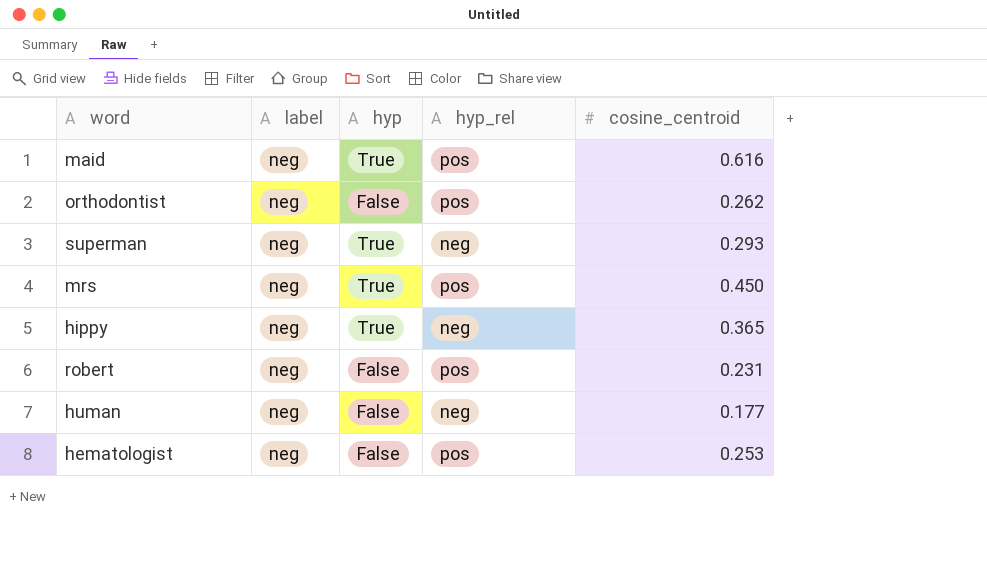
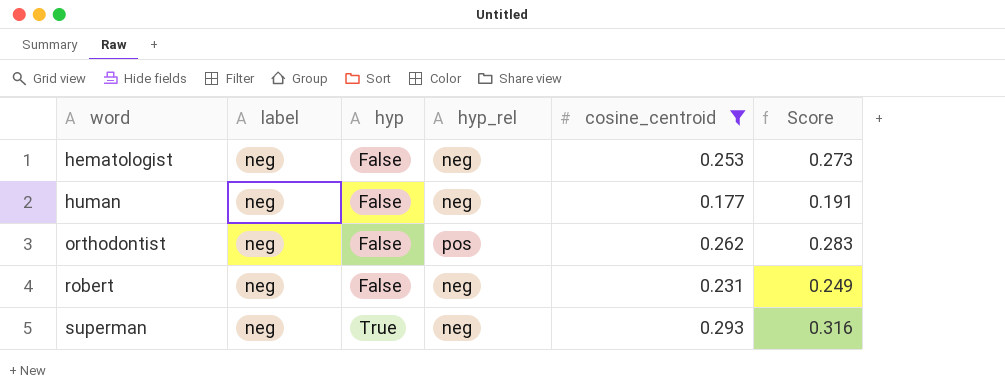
filter: none -> cosine_centroid <= 0.293
row order: none -> word ascending
column Score | formula: none -> [cosine_centroid] * 1.08
hematologist | hyp_rel: pos -> neg
robert | hyp_rel: pos -> neg

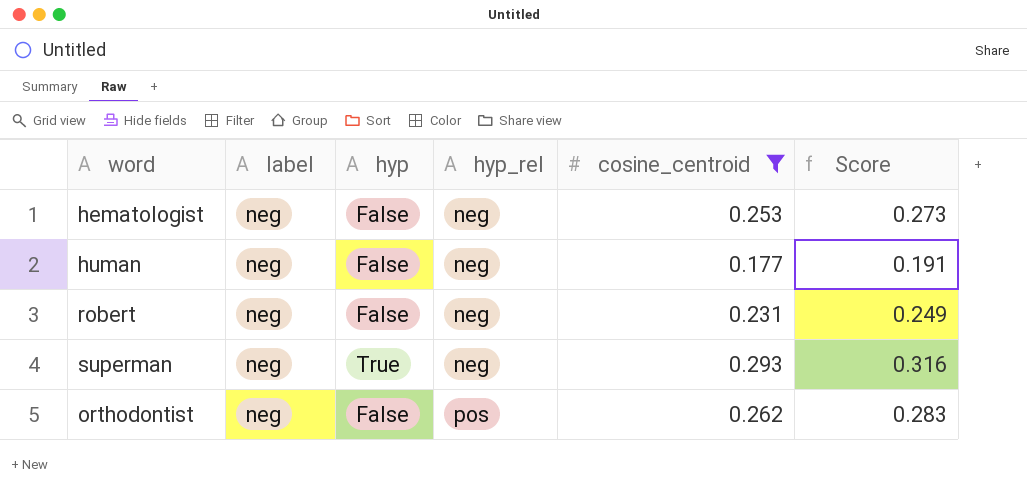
row order: word ascending -> hyp_rel ascending

